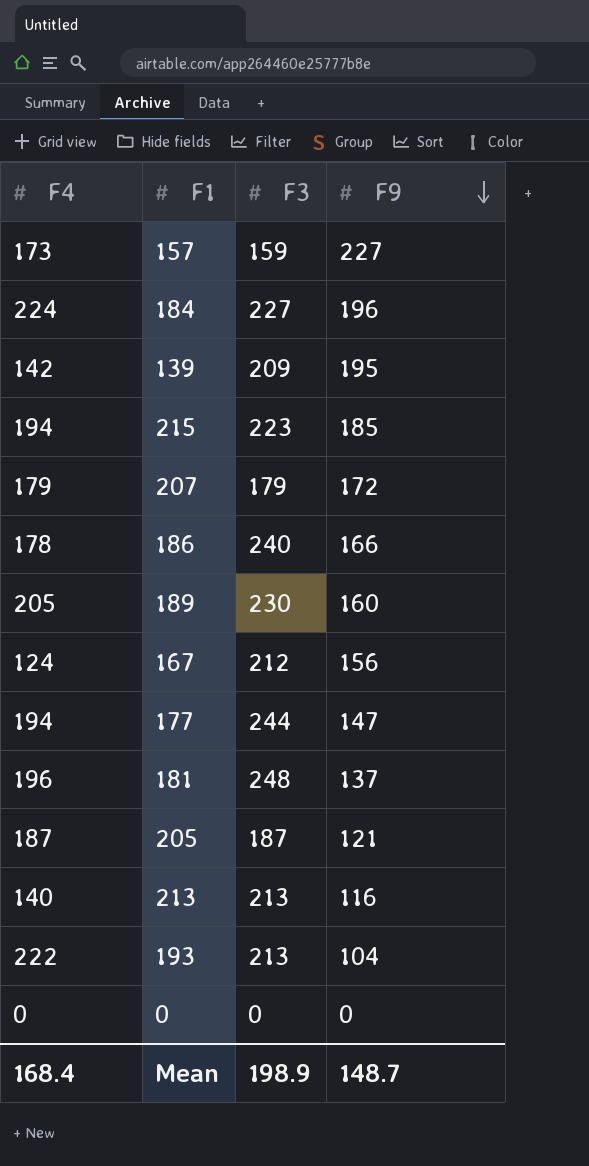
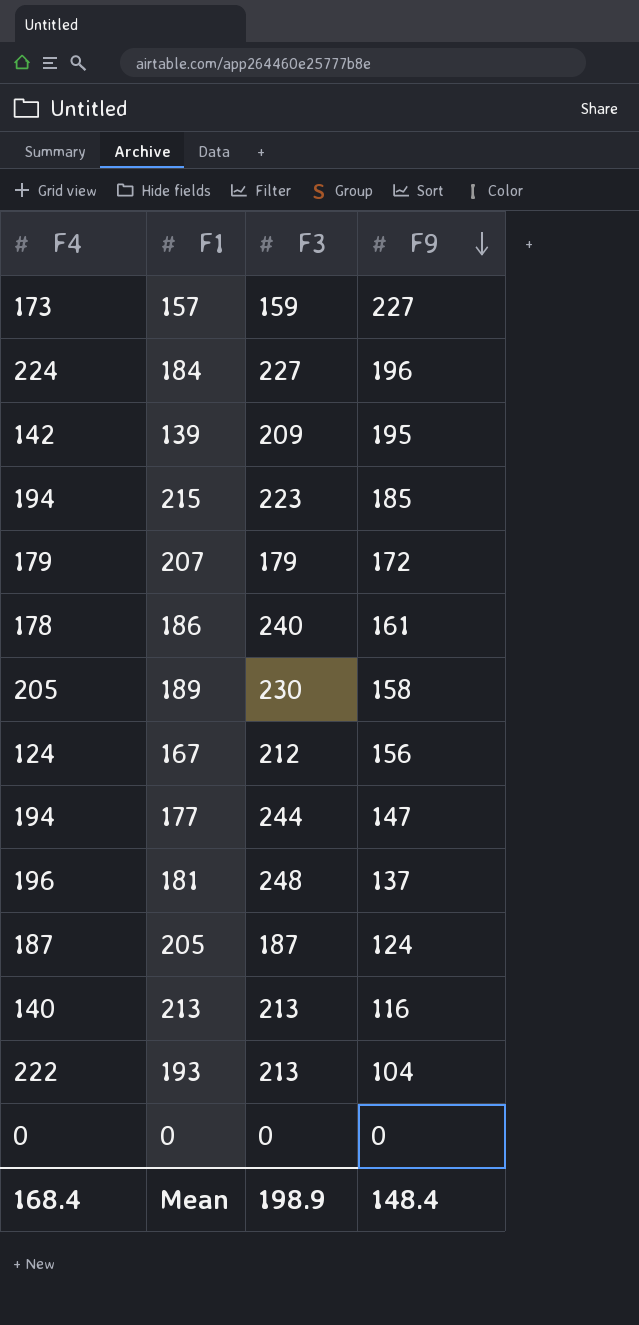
186 | F9: 166 -> 161
189 | F9: 160 -> 158
205 | F9: 121 -> 124
Mean | F9: 148.7 -> 148.4

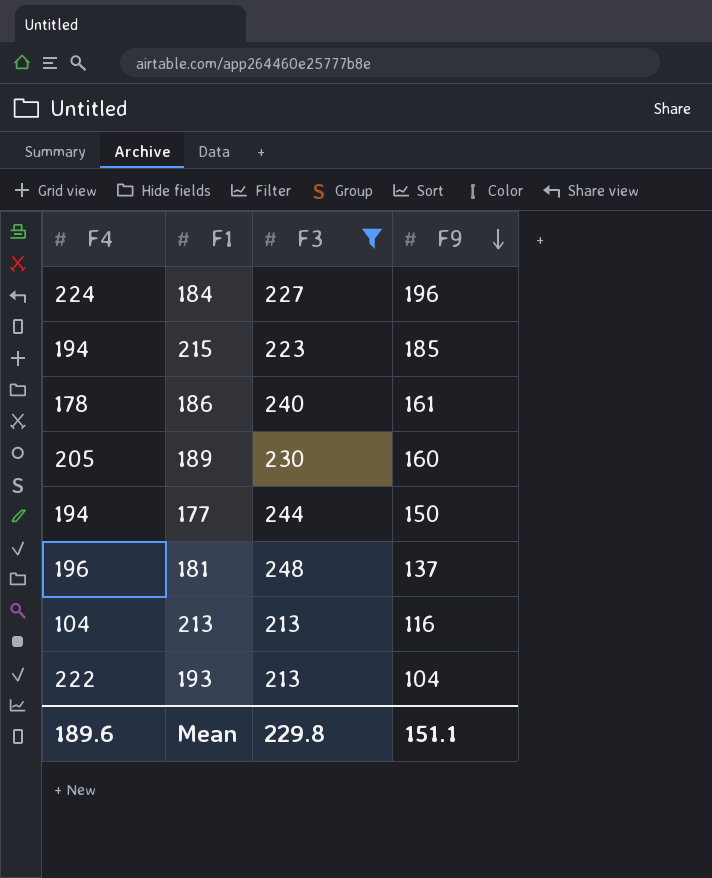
filter: none -> F3 >= 213
189 | F9: 158 -> 160
177 | F9: 147 -> 150
213 | F4: 140 -> 104
Mean | F4: 168.4 -> 189.6
Mean | F3: 198.9 -> 229.8
Mean | F9: 148.4 -> 151.1

